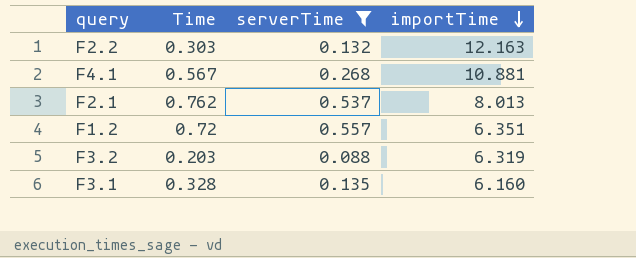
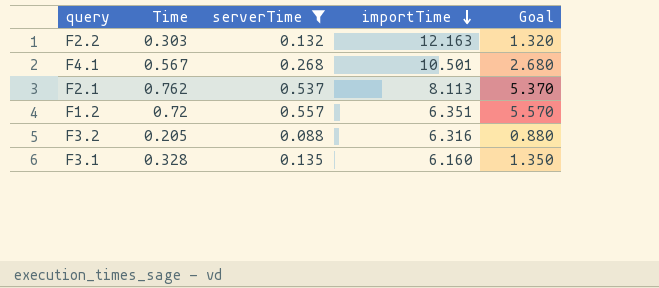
column Goal | formula: none -> [serverTime] * 10
F4.1 | importTime: 10.881 -> 10.501
F2.1 | importTime: 8.013 -> 8.113
F3.2 | Time: 0.203 -> 0.205
F3.2 | importTime: 6.319 -> 6.316

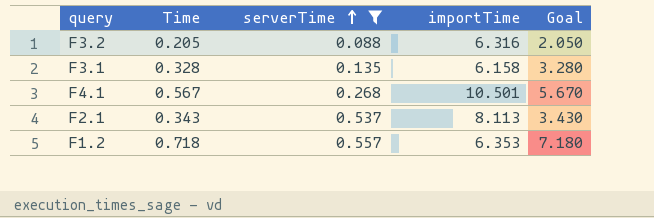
row order: importTime descending -> serverTime ascending
column Goal | formula: [serverTime] * 10 -> [Time] * 10
row F2.2: 0.303 | 0.132 | 12.163 | 1.320 -> none
F3.1 | importTime: 6.160 -> 6.158
F2.1 | Time: 0.762 -> 0.343
F1.2 | Time: 0.72 -> 0.718
F1.2 | importTime: 6.351 -> 6.353

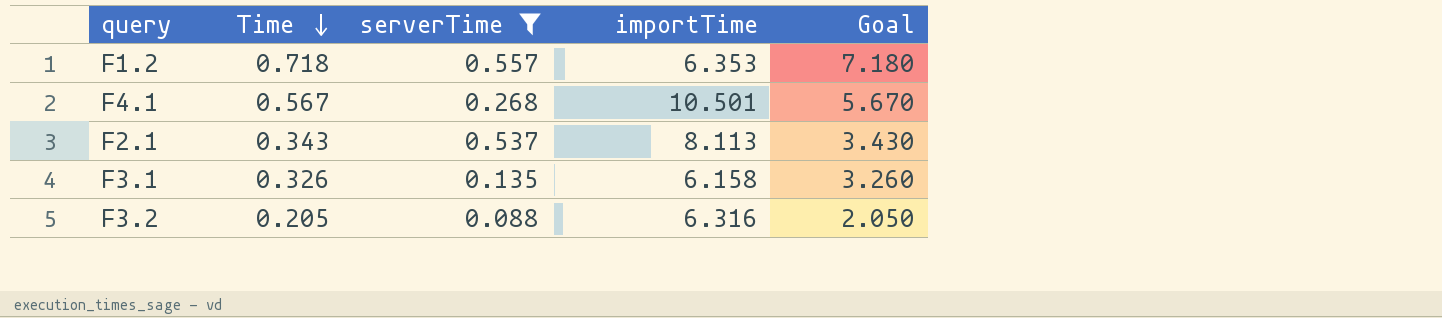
row order: serverTime ascending -> Time descending
F3.1 | Time: 0.328 -> 0.326
F3.1 | Goal: 3.280 -> 3.260

